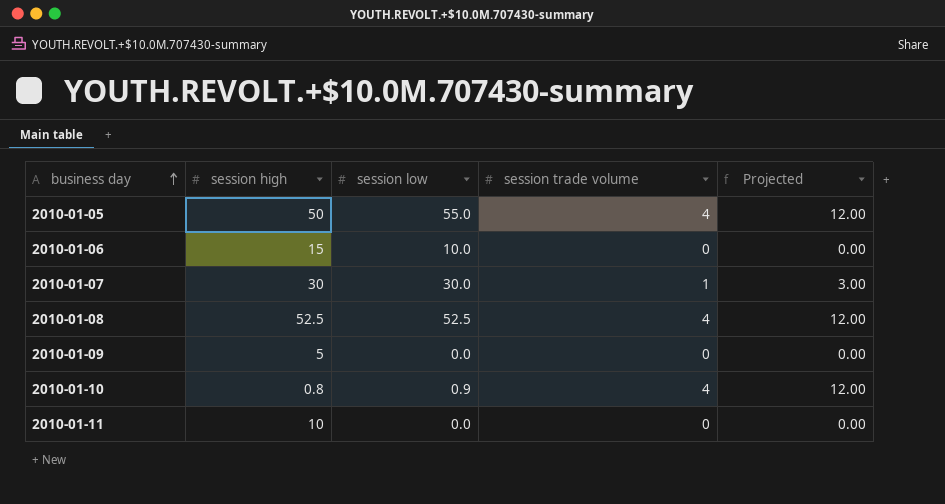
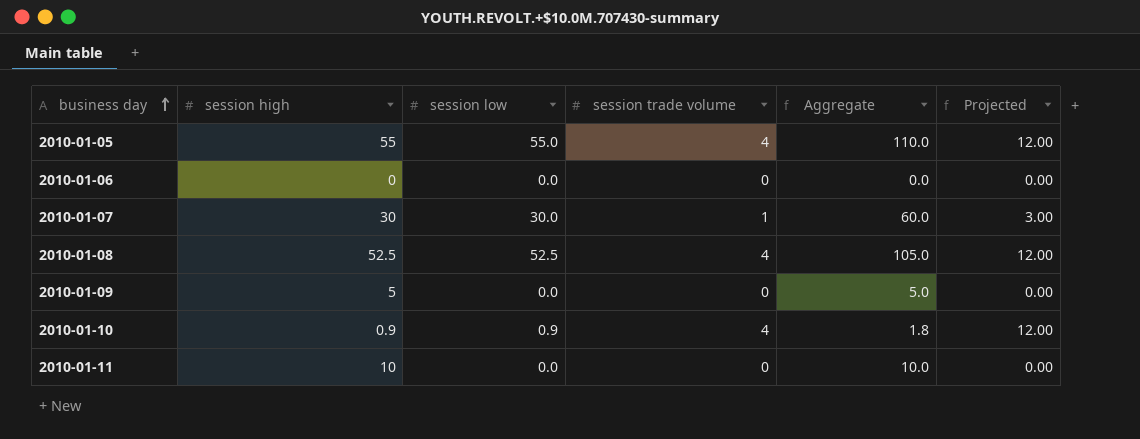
column Aggregate | formula: none -> [session high] + [session low]
2010-01-05 | session high: 50 -> 55
2010-01-06 | session high: 15 -> 0
2010-01-06 | session low: 10.0 -> 0.0
2010-01-10 | session high: 0.8 -> 0.9

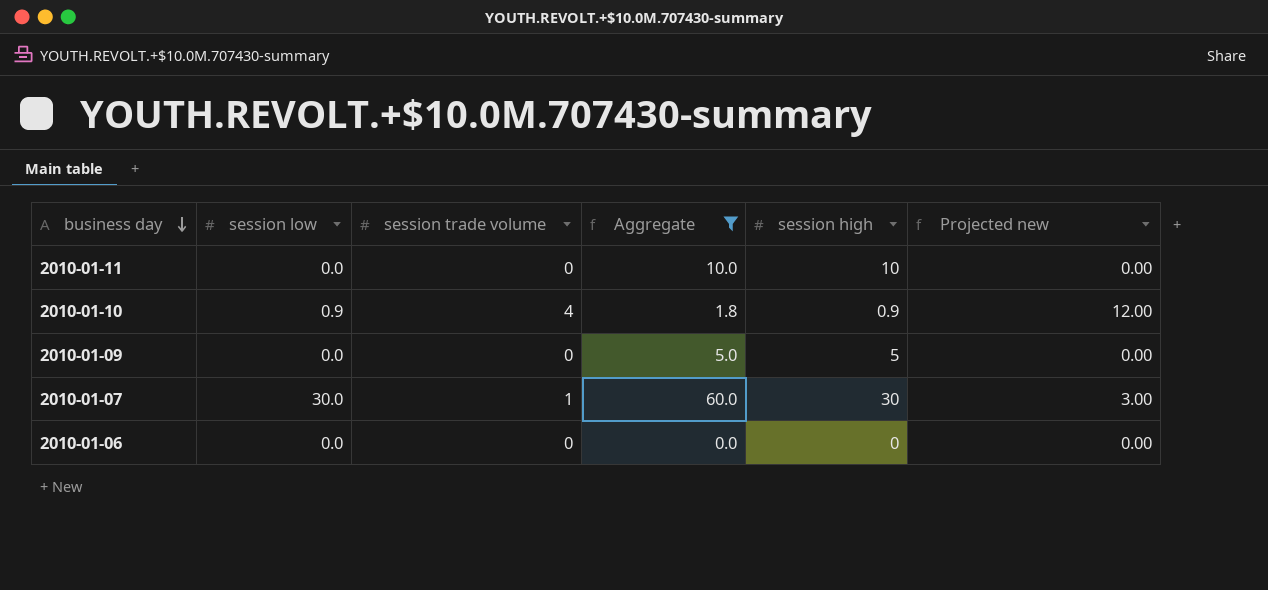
filter: none -> Aggregate <= 60.0
row order: business day ascending -> business day descending
column session high | position: 2 -> 5
column name: Projected -> Projected new

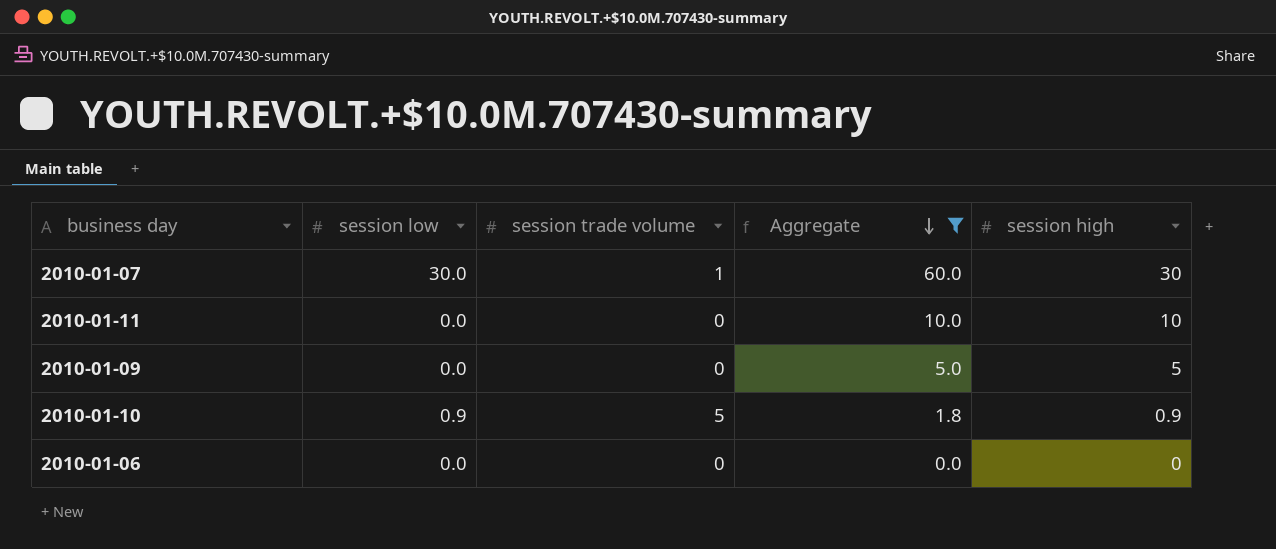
row order: business day descending -> Aggregate descending
column Projected new | formula: [session trade volume] * 3 -> none
2010-01-10 | session trade volume: 4 -> 5

